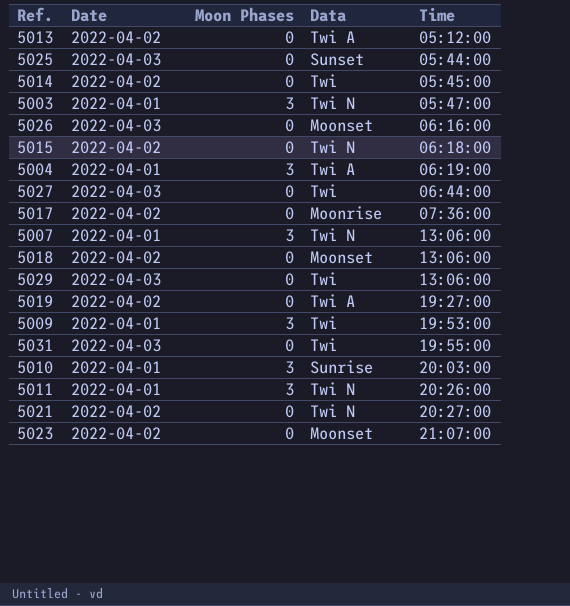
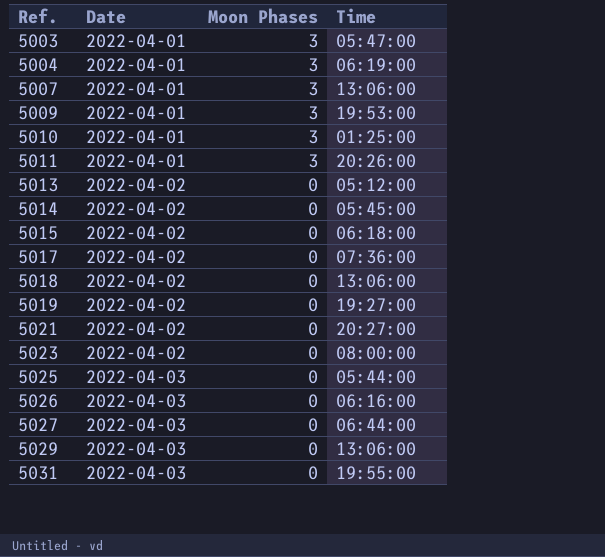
row order: Time ascending -> Ref. ascending
column Data | position: 4 -> none
5010 | Time: 20:03:00 -> 01:25:00
5023 | Time: 21:07:00 -> 08:00:00

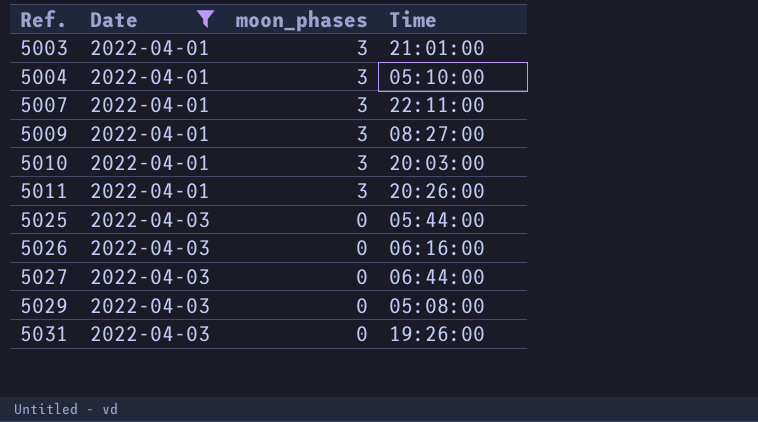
filter: none -> Date != 2022-04-02
column name: Moon Phases -> moon_phases
5003 | Time: 05:47:00 -> 21:01:00
5004 | Time: 06:19:00 -> 05:10:00
5007 | Time: 13:06:00 -> 22:11:00
5009 | Time: 19:53:00 -> 08:27:00
5010 | Time: 01:25:00 -> 20:03:00
5029 | Time: 13:06:00 -> 05:08:00
5031 | Time: 19:55:00 -> 19:26:00

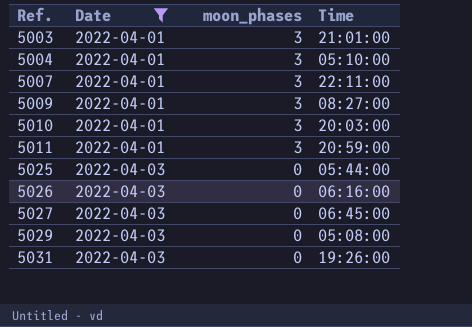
5011 | Time: 20:26:00 -> 20:59:00
5027 | Time: 06:44:00 -> 06:45:00

